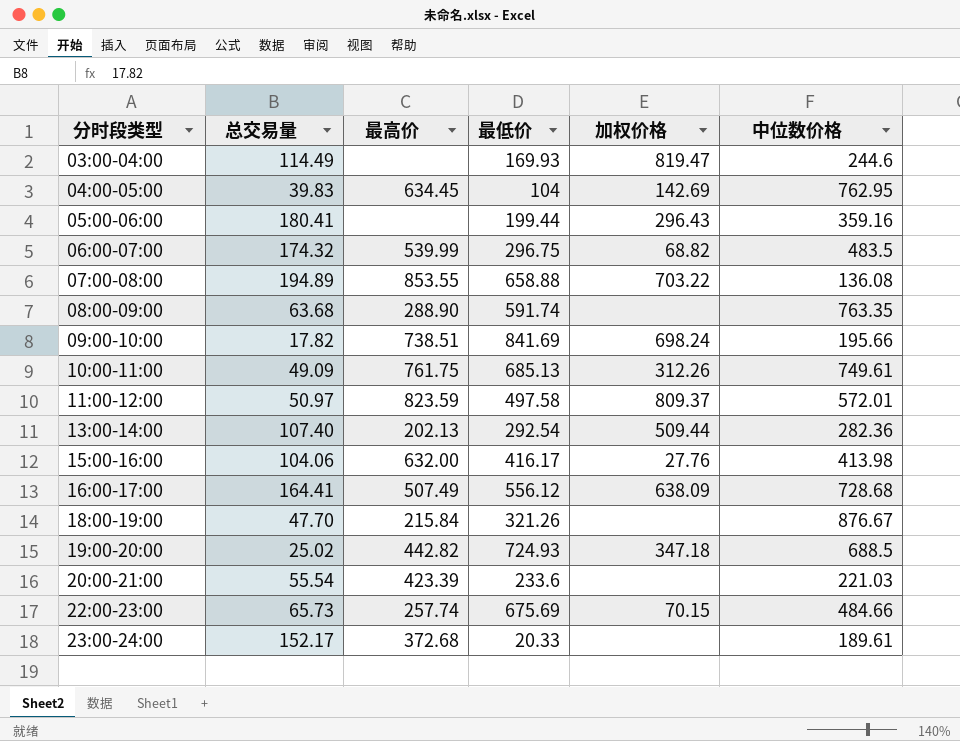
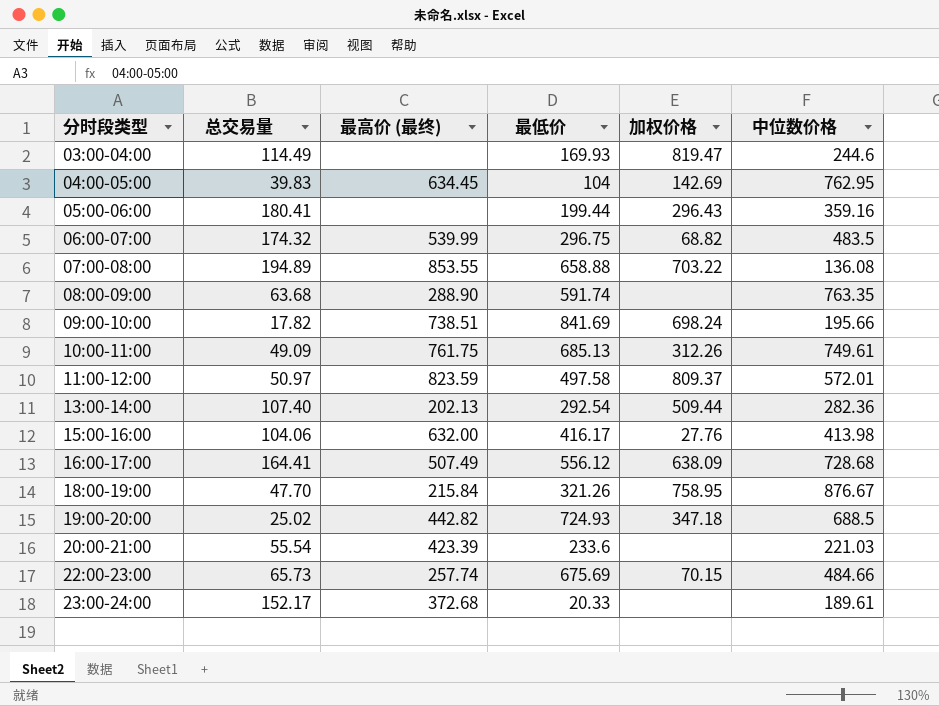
column name: 最高价 -> 最高价 (最终)
18:00-19:00 | 加权价格: none -> 758.95

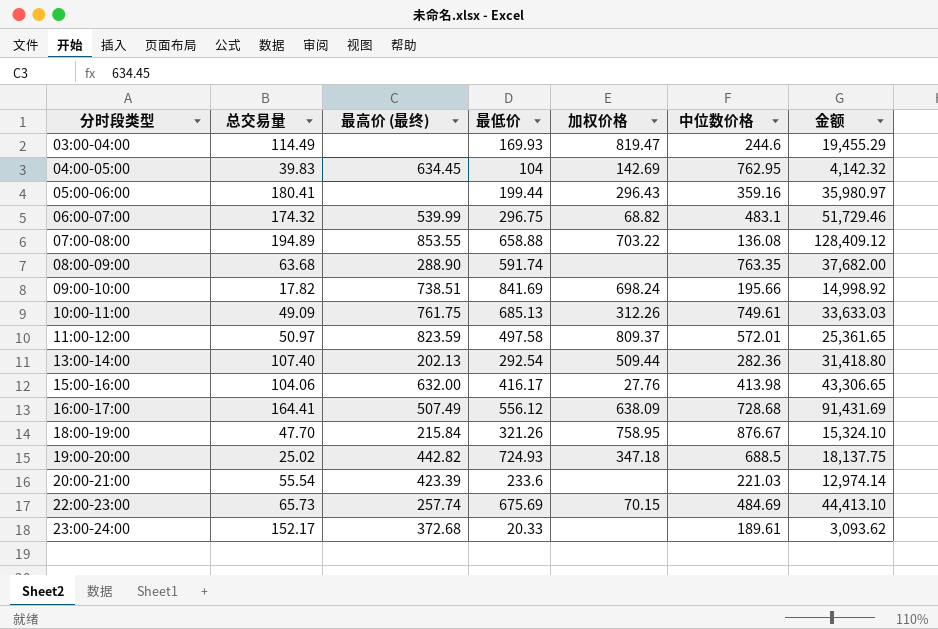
column 金额 | formula: none -> [总交易量] * [最低价]
06:00-07:00 | 中位数价格: 483.5 -> 483.1
22:00-23:00 | 中位数价格: 484.66 -> 484.69

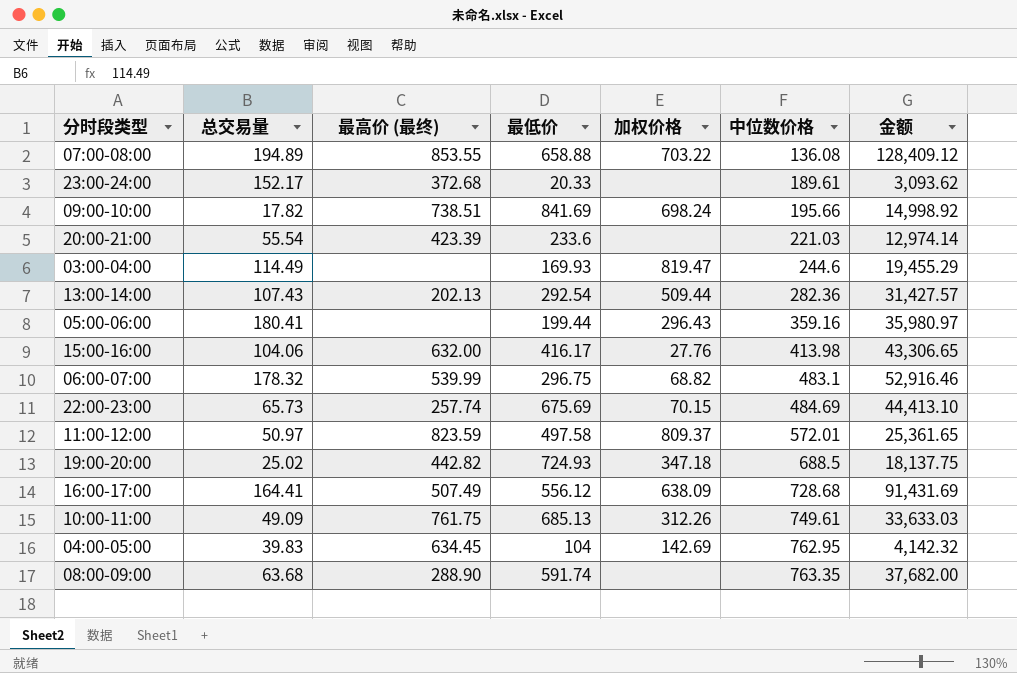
row order: 分时段类型 ascending -> 中位数价格 ascending
row 18:00-19:00: 47.70 | 215.84 | 321.26 | 758.95 | 876.67 | 15,324.10 -> none
13:00-14:00 | 总交易量: 107.40 -> 107.43
13:00-14:00 | 金额: 31,418.80 -> 31,427.57
06:00-07:00 | 总交易量: 174.32 -> 178.32
06:00-07:00 | 金额: 51,729.46 -> 52,916.46

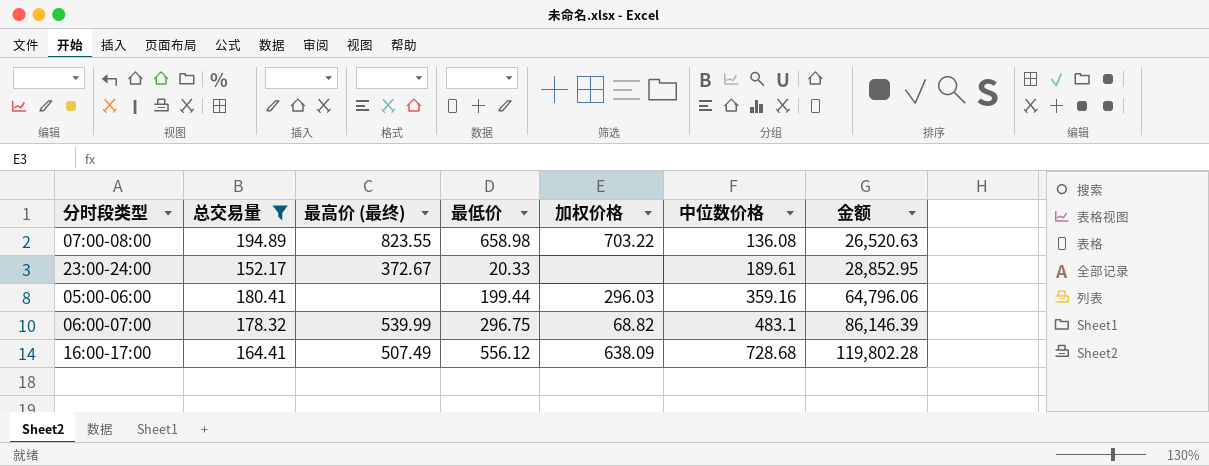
filter: none -> 总交易量 >= 152.17
column 金额 | formula: [总交易量] * [最低价] -> [总交易量] * [中位数价格]
07:00-08:00 | 最高价 (最终): 853.55 -> 823.55
07:00-08:00 | 最低价: 658.88 -> 658.98
23:00-24:00 | 最高价 (最终): 372.68 -> 372.67
05:00-06:00 | 加权价格: 296.43 -> 296.03

